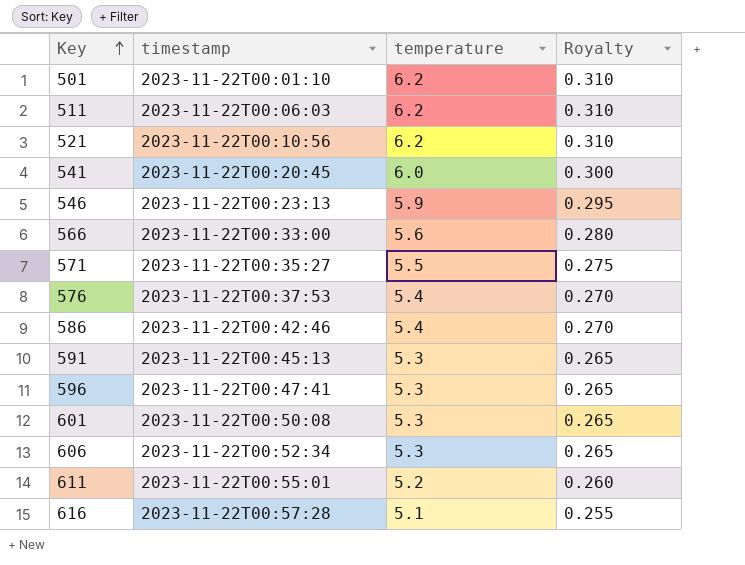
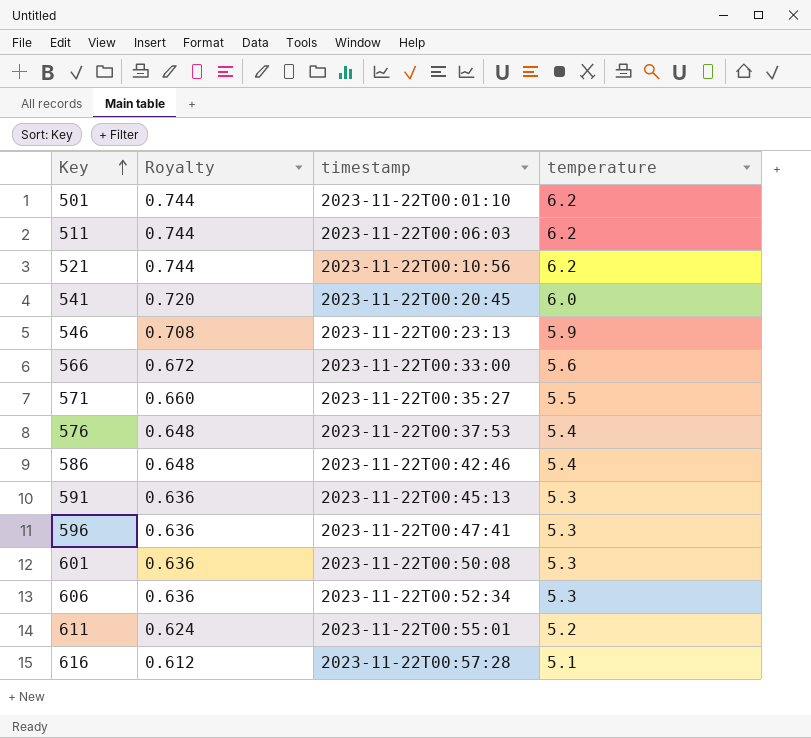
column Royalty | formula: [temperature] * 0.05 -> [temperature] * 0.12
column Royalty | position: 4 -> 2

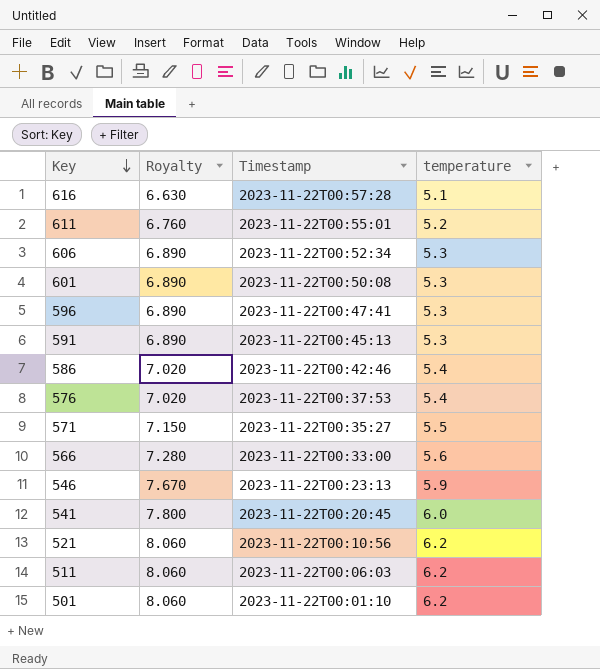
row order: Key ascending -> Key descending
column Royalty | formula: [temperature] * 0.12 -> [temperature] * 1.3
column name: timestamp -> Timestamp

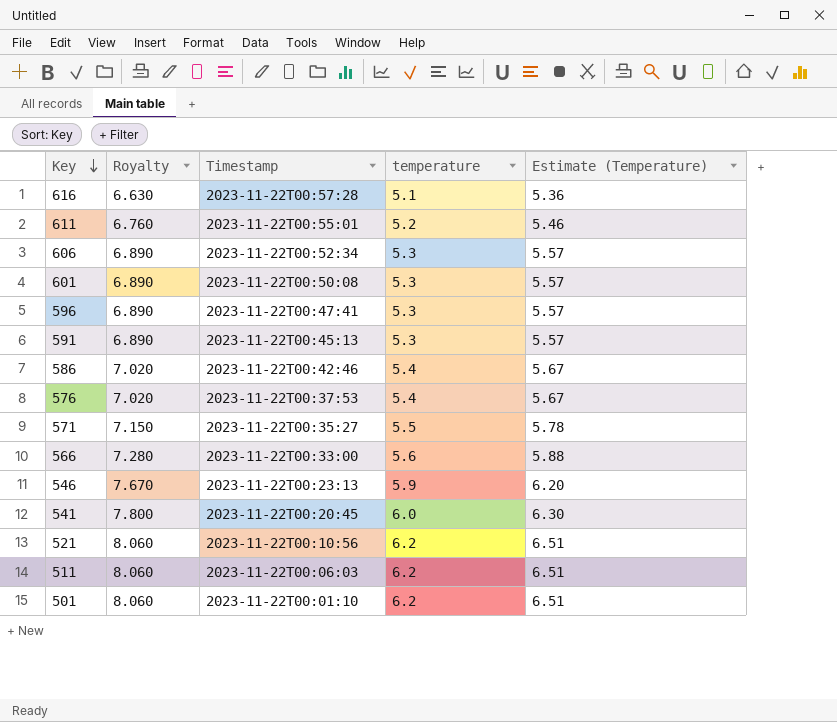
column Estimate (Temperature) | formula: none -> [temperature] * 1.05

